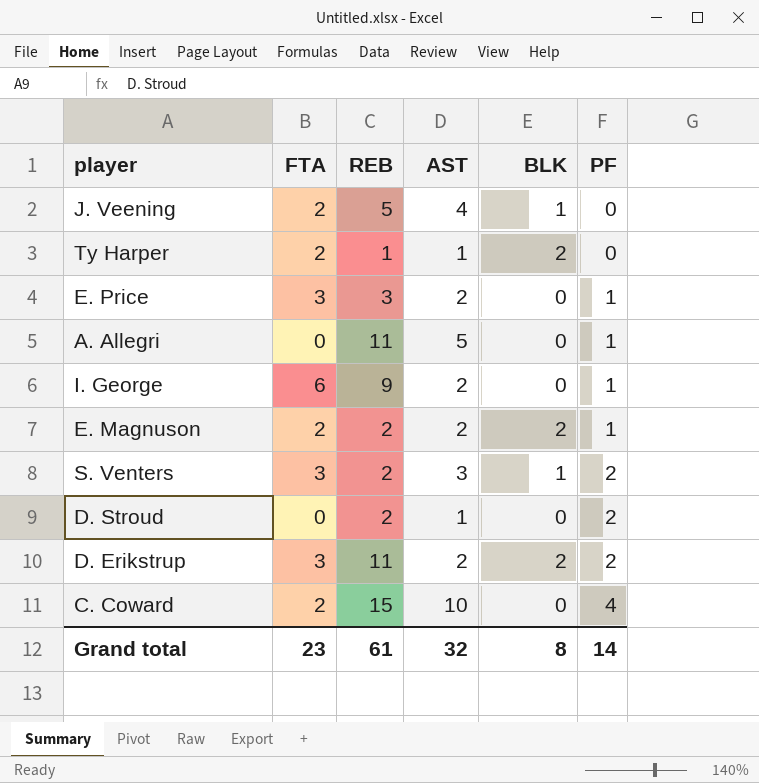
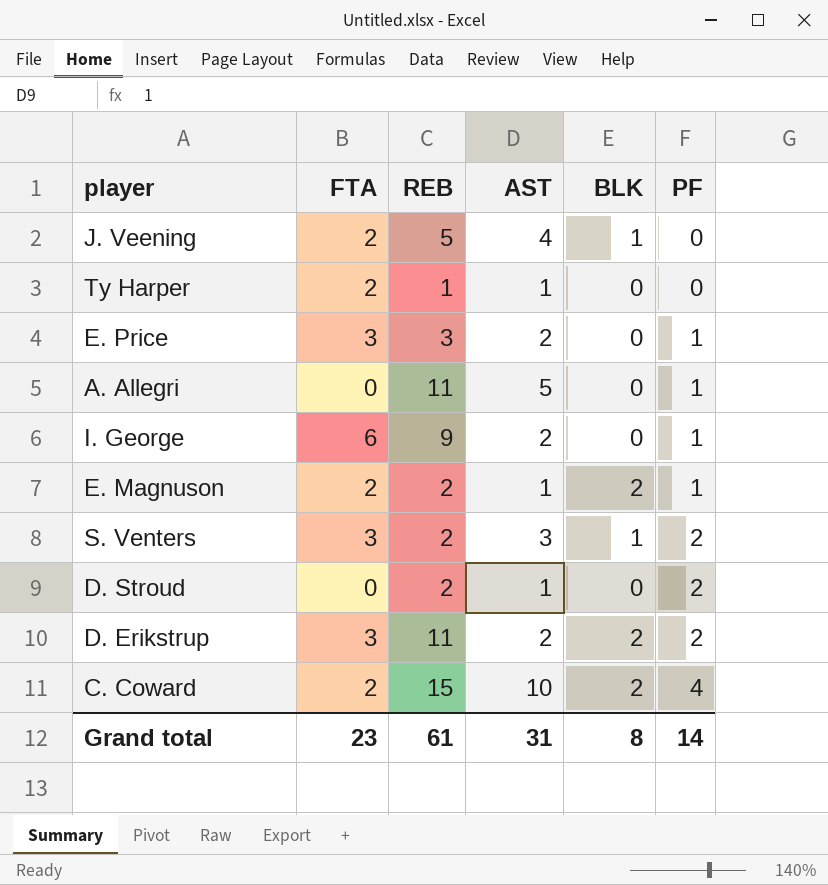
Ty Harper | BLK: 2 -> 0
E. Magnuson | AST: 2 -> 1
C. Coward | BLK: 0 -> 2
Grand total | AST: 32 -> 31

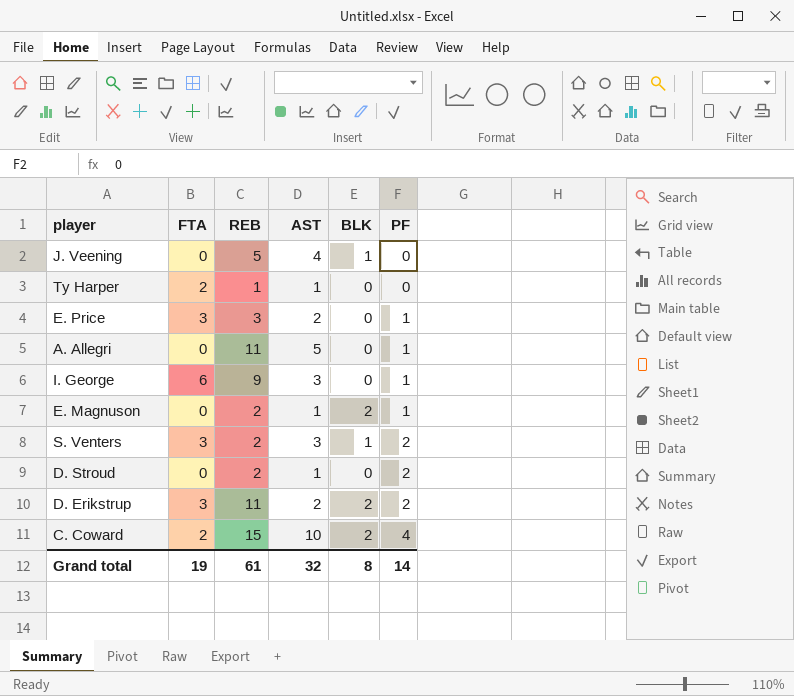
J. Veening | FTA: 2 -> 0
I. George | AST: 2 -> 3
E. Magnuson | FTA: 2 -> 0
Grand total | FTA: 23 -> 19
Grand total | AST: 31 -> 32

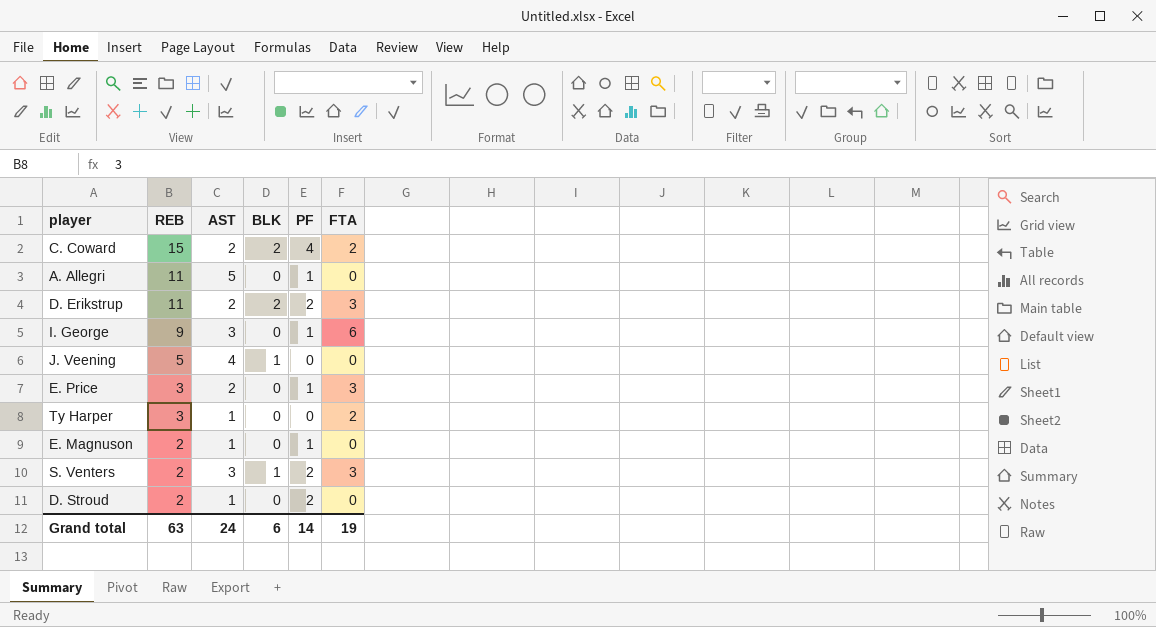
row order: PF ascending -> REB descending
column FTA | position: 2 -> 6
C. Coward | AST: 10 -> 2
Ty Harper | REB: 1 -> 3
E. Magnuson | BLK: 2 -> 0
Grand total | REB: 61 -> 63
Grand total | AST: 32 -> 24
Grand total | BLK: 8 -> 6

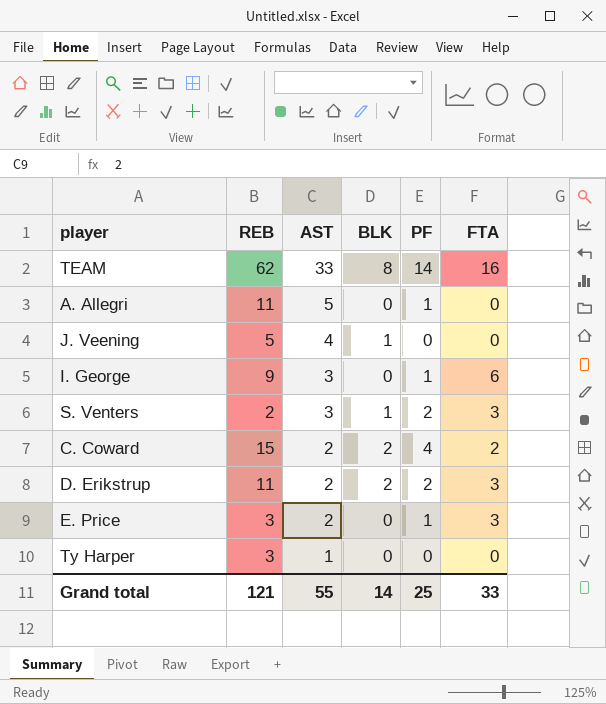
row order: REB descending -> AST descending
row E. Magnuson: 2 | 1 | 0 | 1 | 0 -> none
row D. Stroud: 2 | 1 | 0 | 2 | 0 -> none
row TEAM: none -> 62 | 33 | 8 | 14 | 16
Ty Harper | FTA: 2 -> 0
Grand total | REB: 63 -> 121
Grand total | AST: 24 -> 55
Grand total | BLK: 6 -> 14
Grand total | PF: 14 -> 25
Grand total | FTA: 19 -> 33

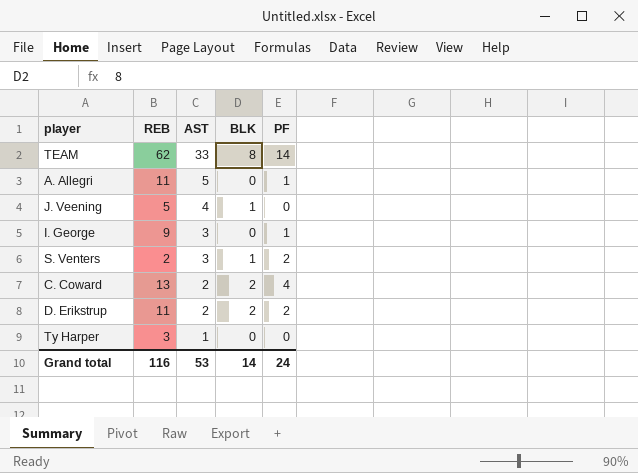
column FTA | position: 6 -> none
row E. Price: 3 | 2 | 0 | 1 | 3 -> none
C. Coward | REB: 15 -> 13
Grand total | REB: 121 -> 116
Grand total | AST: 55 -> 53
Grand total | PF: 25 -> 24

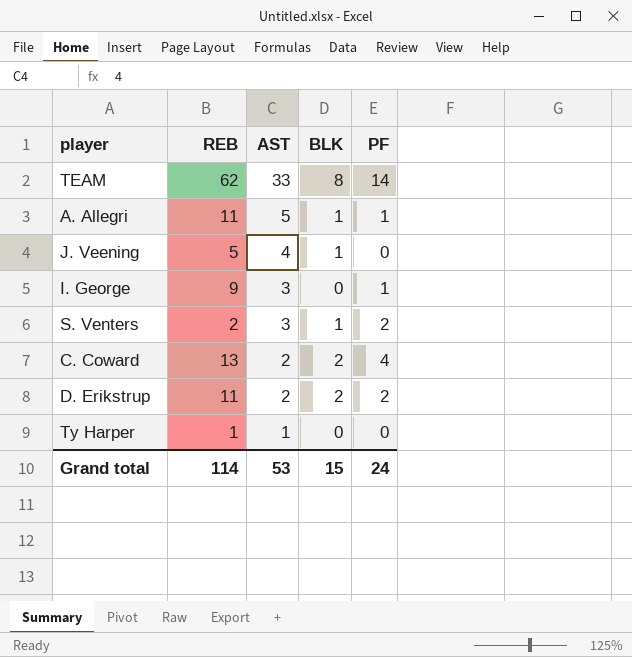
A. Allegri | BLK: 0 -> 1
Ty Harper | REB: 3 -> 1
Grand total | REB: 116 -> 114
Grand total | BLK: 14 -> 15

